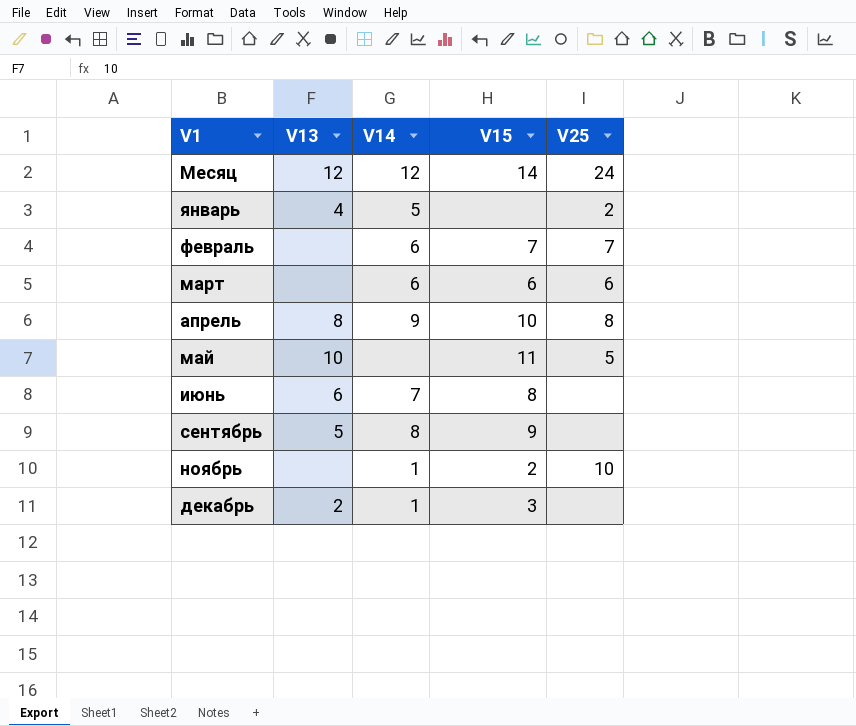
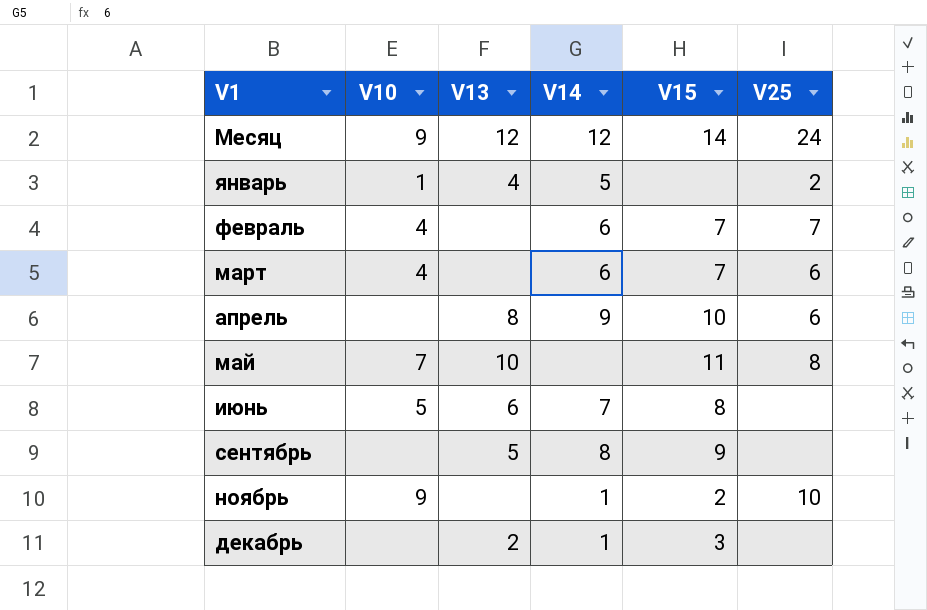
column V10 | position: none -> 2
март | V15: 6 -> 7
апрель | V25: 8 -> 6
май | V25: 5 -> 8

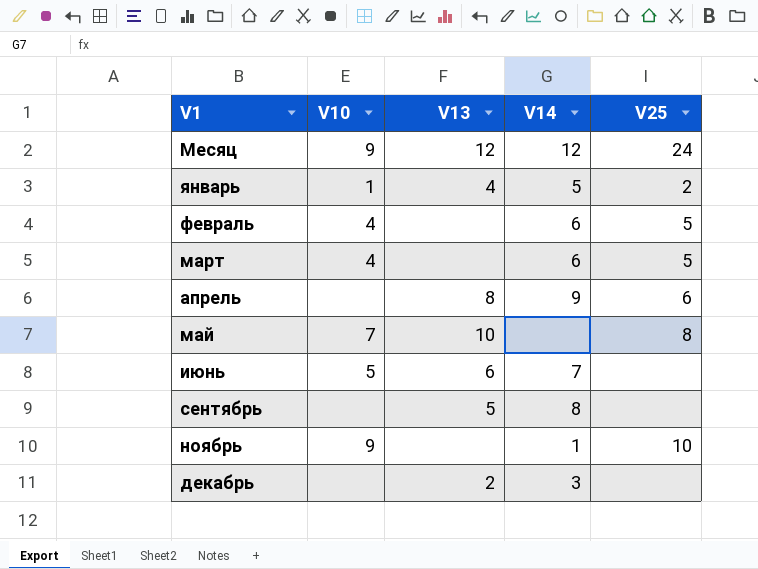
column V15 | position: 5 -> none
февраль | V25: 7 -> 5
март | V25: 6 -> 5
декабрь | V14: 1 -> 3

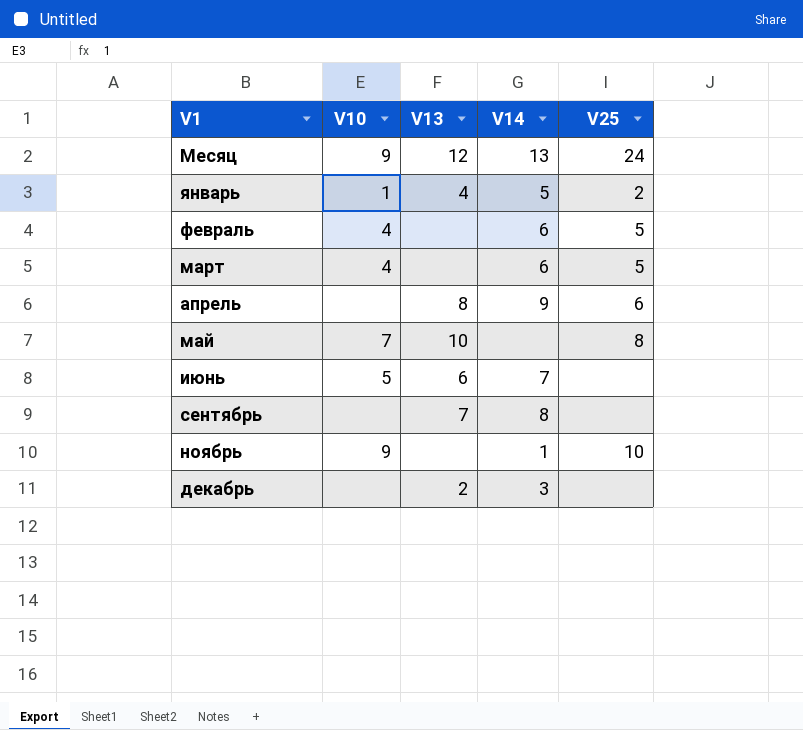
Месяц | V14: 12 -> 13
сентябрь | V13: 5 -> 7

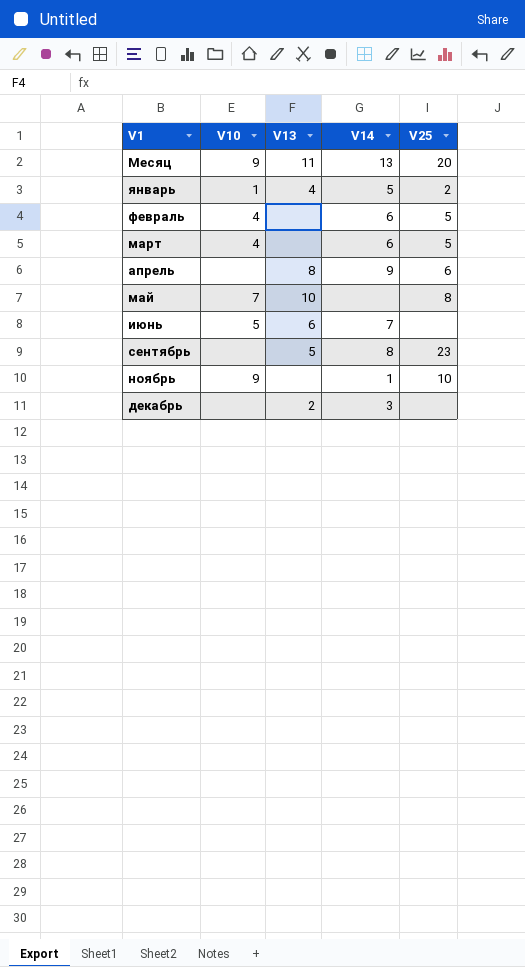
Месяц | V13: 12 -> 11
Месяц | V25: 24 -> 20
сентябрь | V13: 7 -> 5
сентябрь | V25: none -> 23

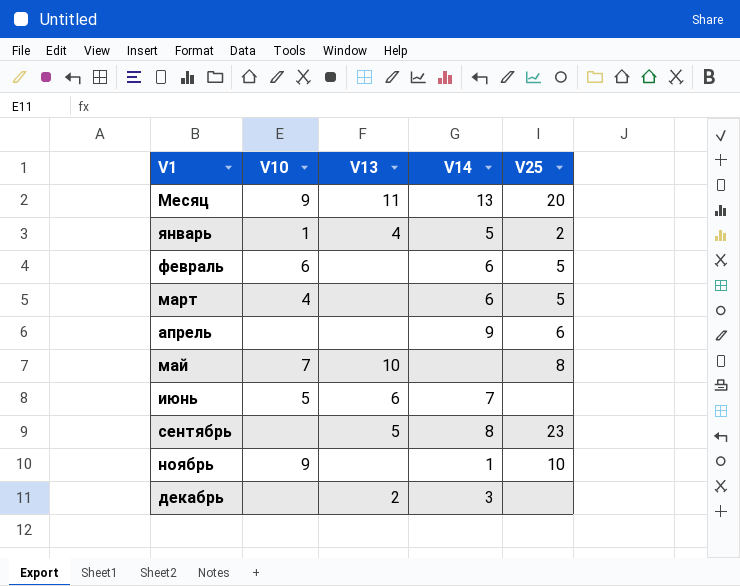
февраль | V10: 4 -> 6
апрель | V13: 8 -> none

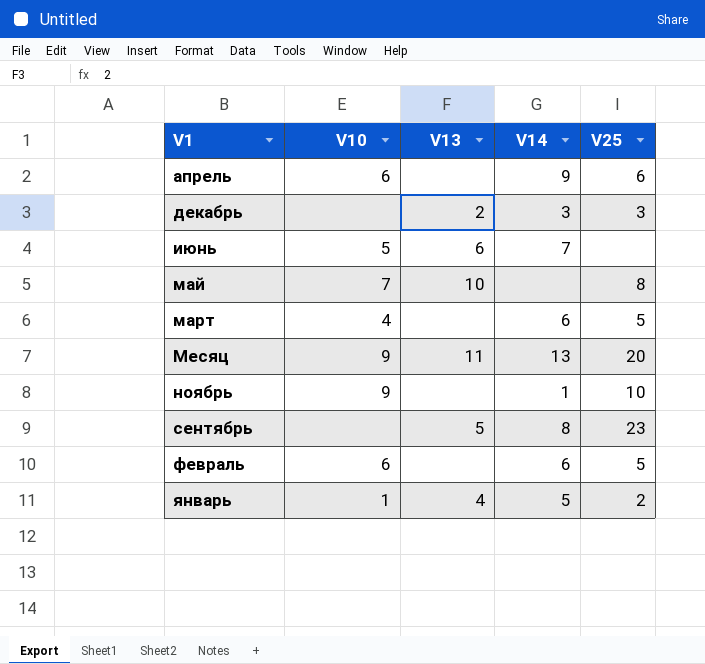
row order: none -> V1 ascending
апрель | V10: none -> 6
декабрь | V25: none -> 3

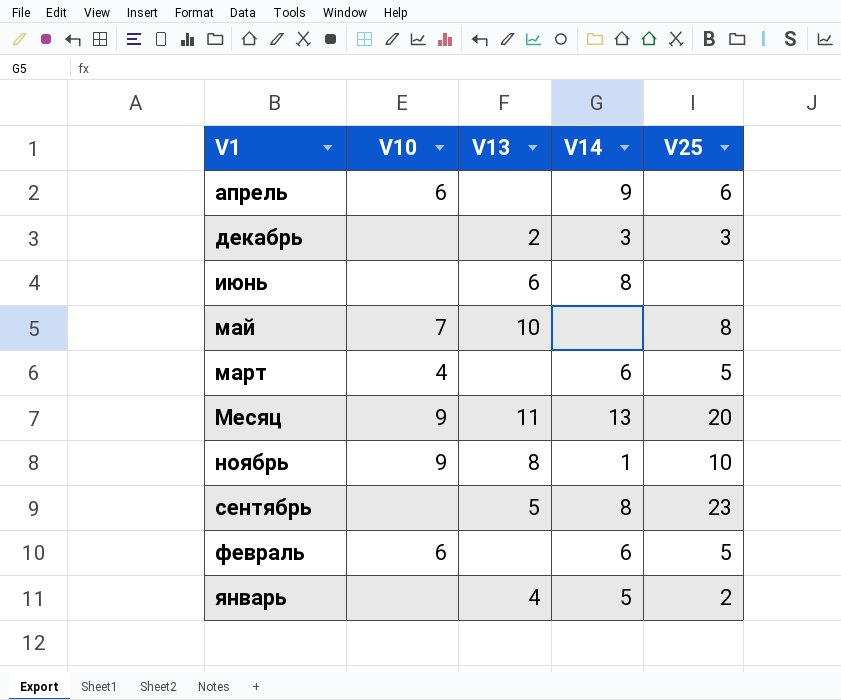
июнь | V10: 5 -> none
июнь | V14: 7 -> 8
ноябрь | V13: none -> 8
январь | V10: 1 -> none

